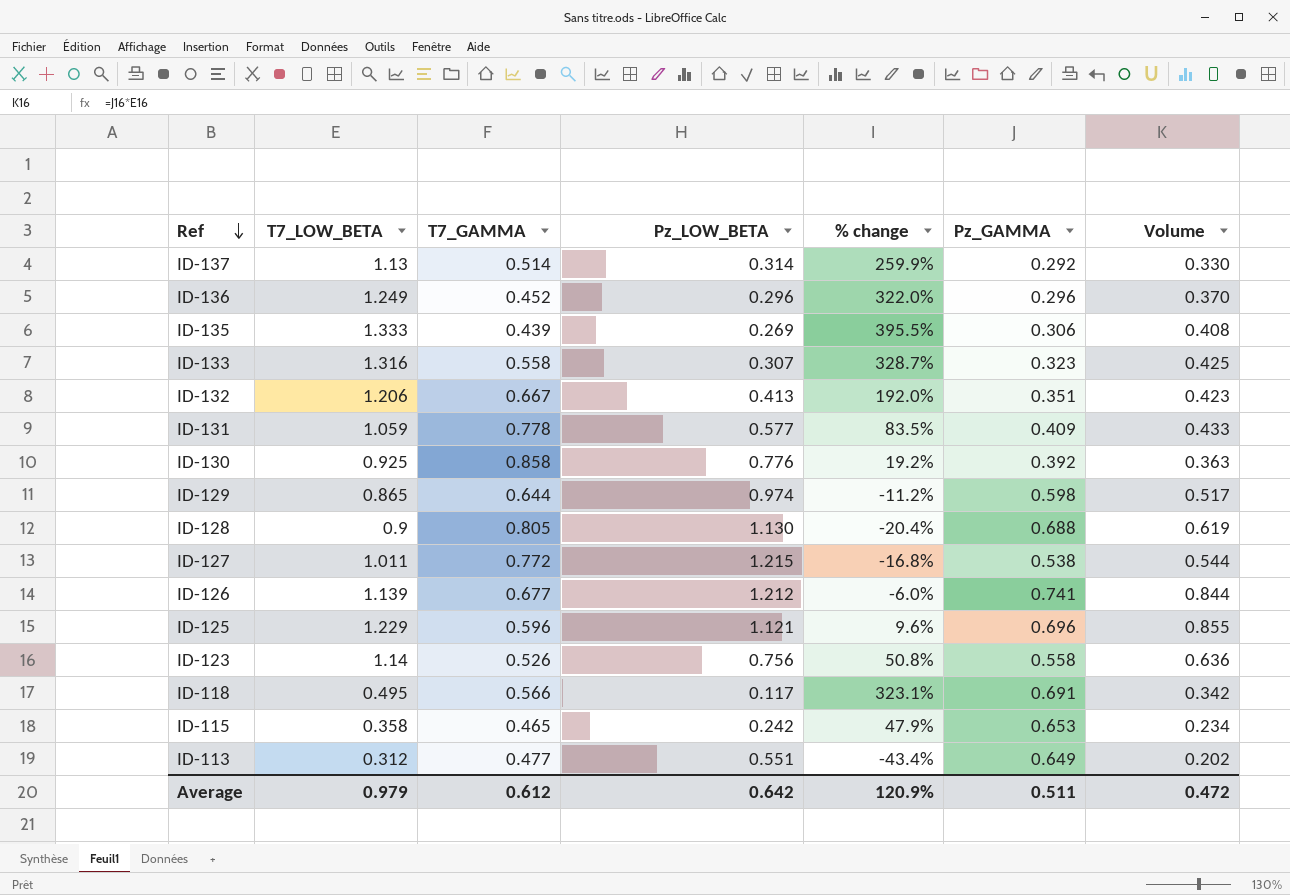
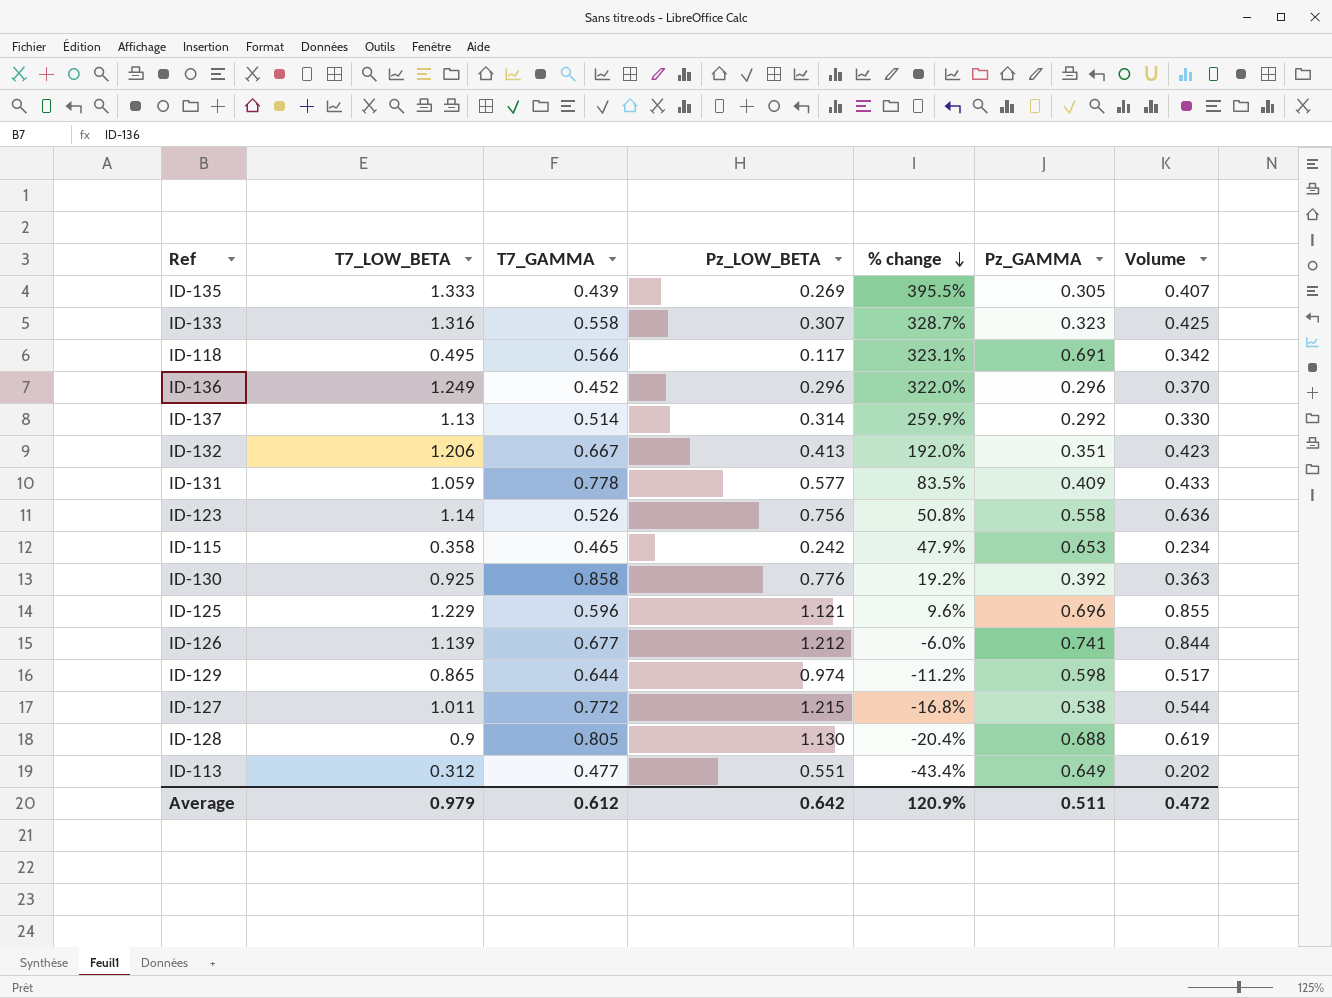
row order: Ref descending -> % change descending
ID-135 | Pz_GAMMA: 0.306 -> 0.305
ID-135 | Volume: 0.408 -> 0.407

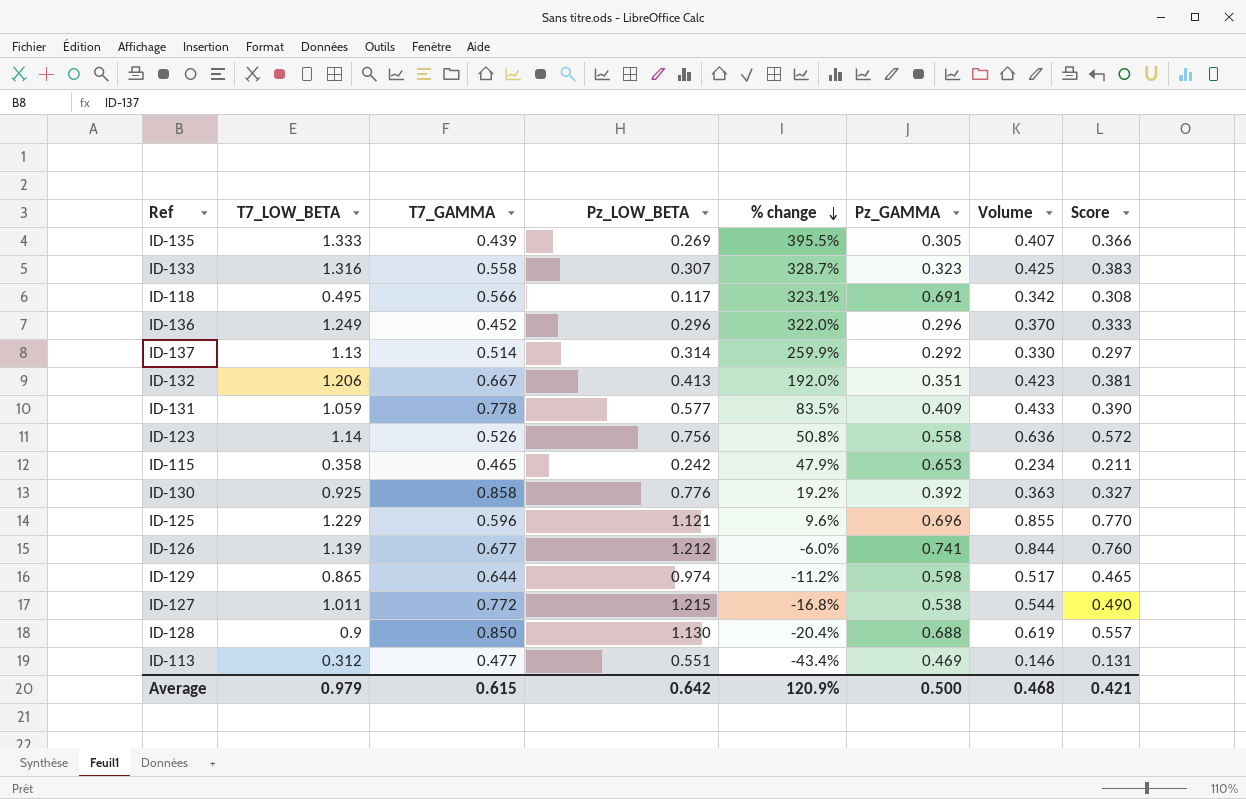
column Score | formula: none -> [Volume] * 0.9
ID-128 | T7_GAMMA: 0.805 -> 0.850
ID-113 | Pz_GAMMA: 0.649 -> 0.469
ID-113 | Volume: 0.202 -> 0.146
Average | T7_GAMMA: 0.612 -> 0.615
Average | Pz_GAMMA: 0.511 -> 0.500
Average | Volume: 0.472 -> 0.468

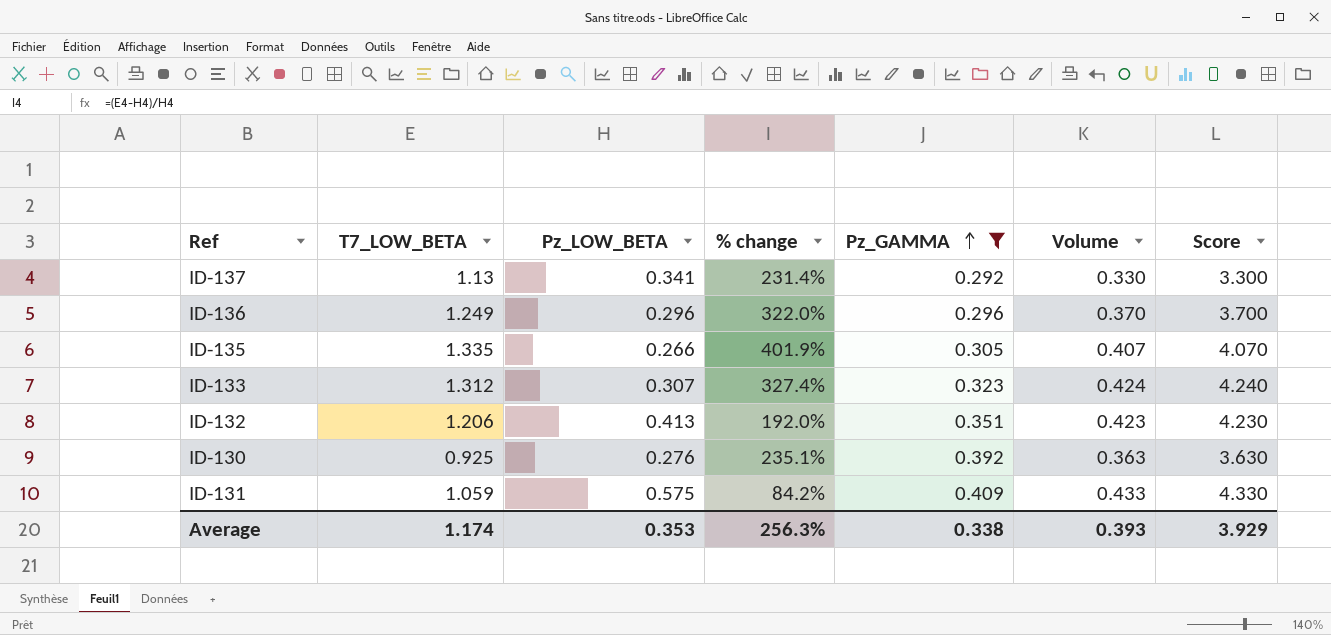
filter: none -> Pz_GAMMA <= 0.409
row order: % change descending -> Pz_GAMMA ascending
column T7_GAMMA | position: 3 -> none
column Score | formula: [Volume] * 0.9 -> [Volume] * 10
ID-137 | Pz_LOW_BETA: 0.314 -> 0.341
ID-137 | % change: 259.9% -> 231.4%
ID-135 | T7_LOW_BETA: 1.333 -> 1.335
ID-135 | Pz_LOW_BETA: 0.269 -> 0.266
ID-135 | % change: 395.5% -> 401.9%
ID-133 | T7_LOW_BETA: 1.316 -> 1.312
ID-133 | % change: 328.7% -> 327.4%
ID-133 | Volume: 0.425 -> 0.424
ID-130 | Pz_LOW_BETA: 0.776 -> 0.276
ID-130 | % change: 19.2% -> 235.1%
ID-131 | Pz_LOW_BETA: 0.577 -> 0.575
ID-131 | % change: 83.5% -> 84.2%
Average | T7_LOW_BETA: 0.979 -> 1.174
Average | Pz_LOW_BETA: 0.642 -> 0.353
Average | % change: 120.9% -> 256.3%
Average | Pz_GAMMA: 0.500 -> 0.338
Average | Volume: 0.468 -> 0.393
Average | Score: 0.421 -> 3.929

